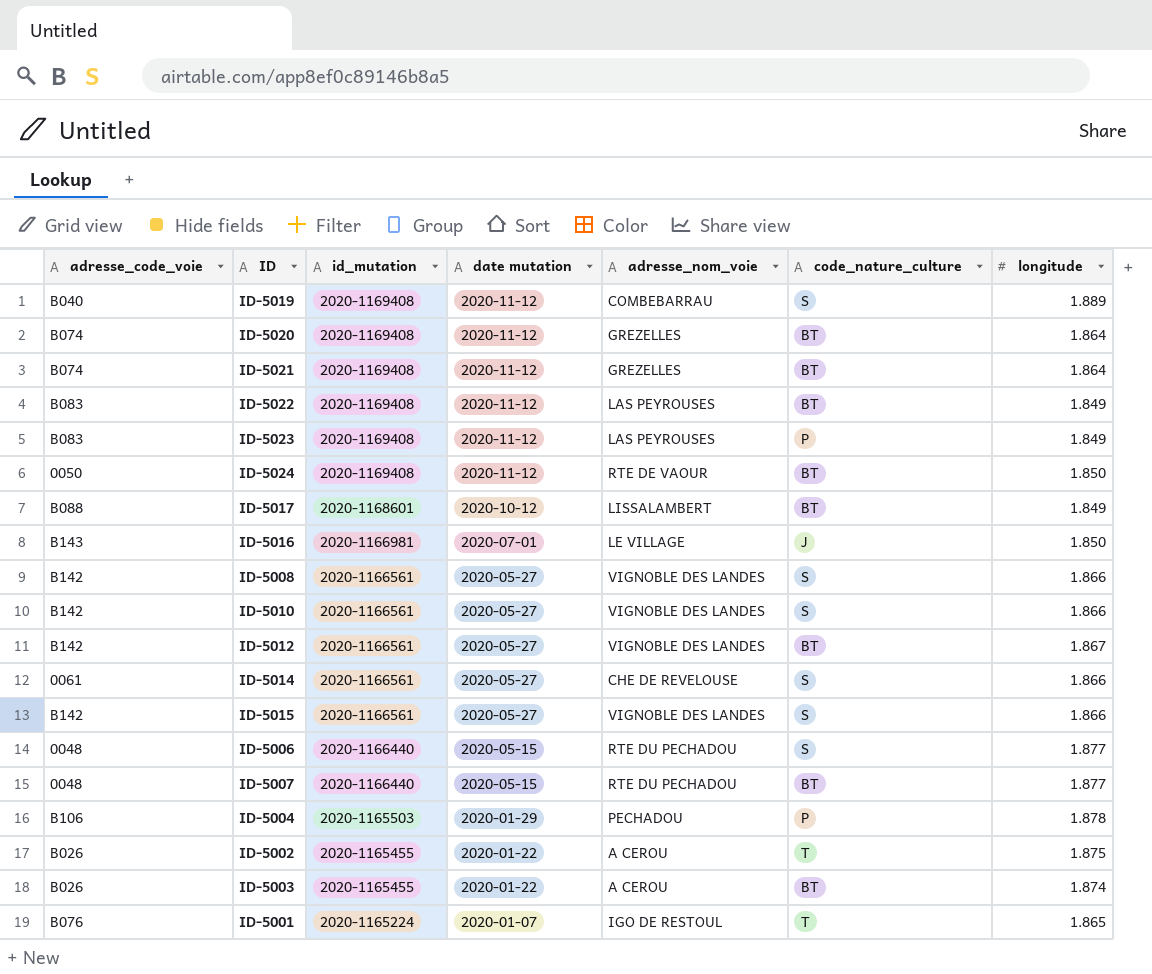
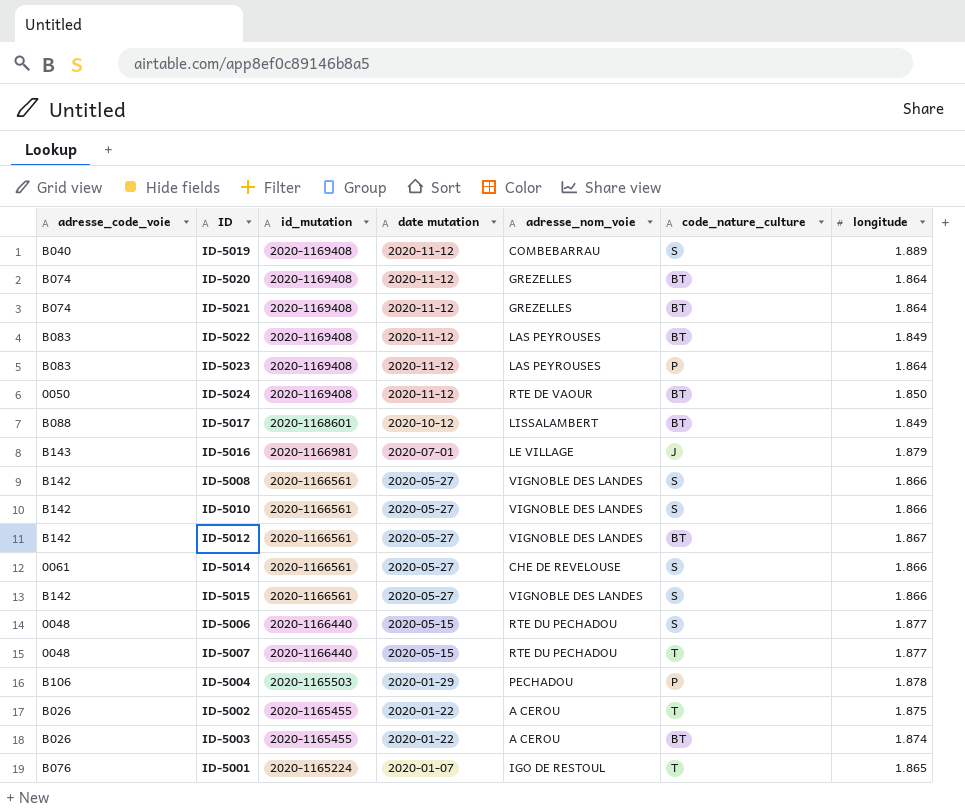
ID-5023 | longitude: 1.849 -> 1.864
ID-5016 | longitude: 1.850 -> 1.879
ID-5007 | code_nature_culture: BT -> T

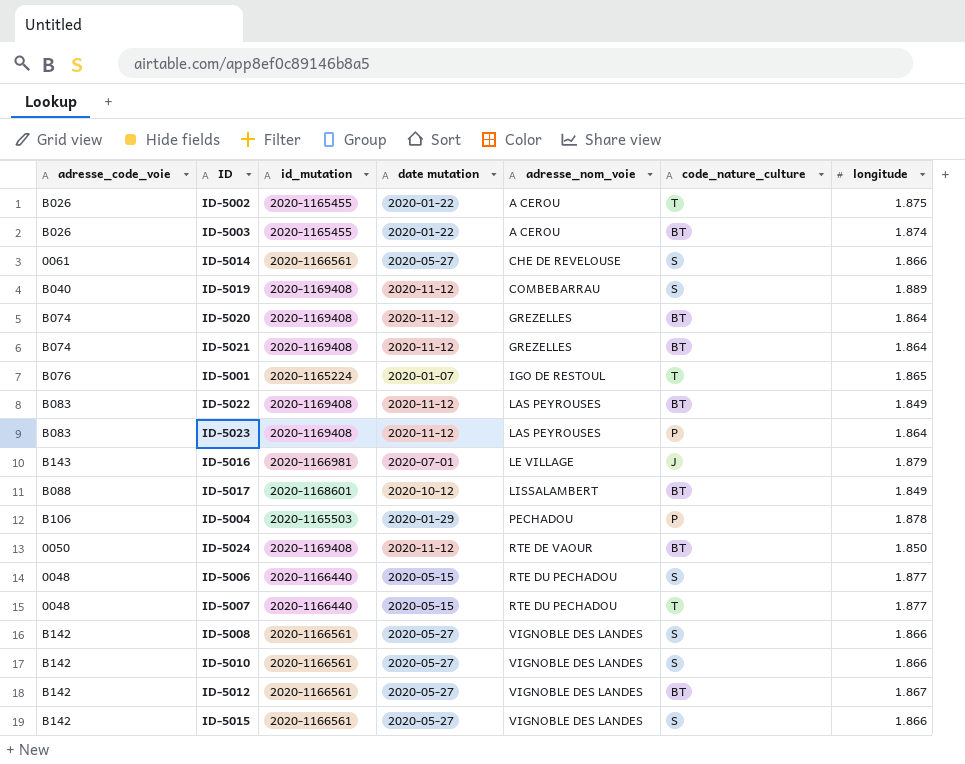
row order: id_mutation descending -> adresse_nom_voie ascending

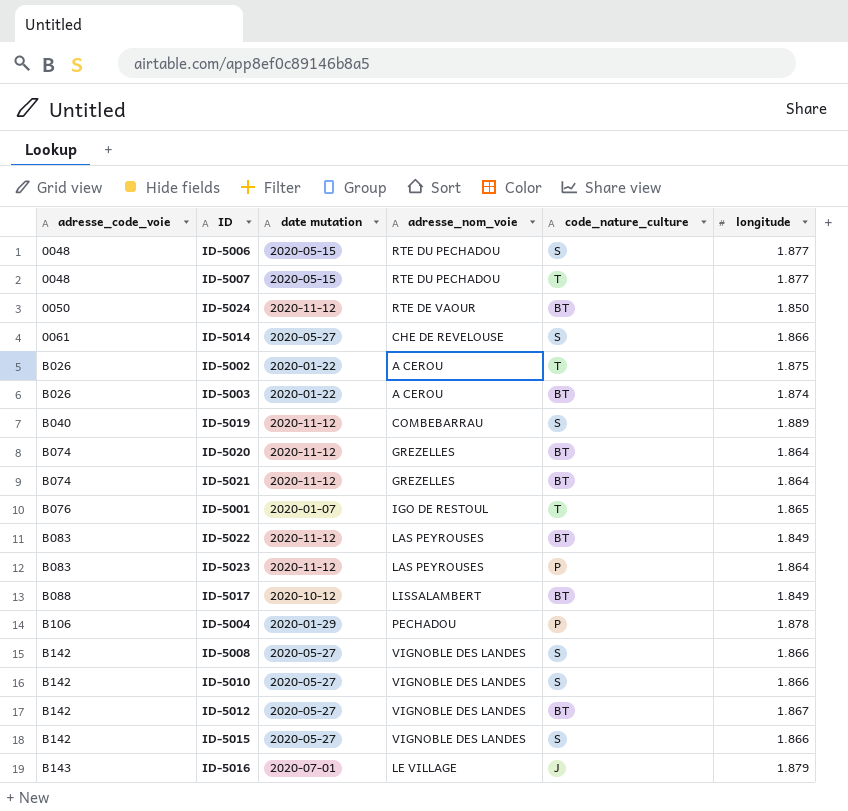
row order: adresse_nom_voie ascending -> adresse_code_voie ascending
column id_mutation | position: 3 -> none

